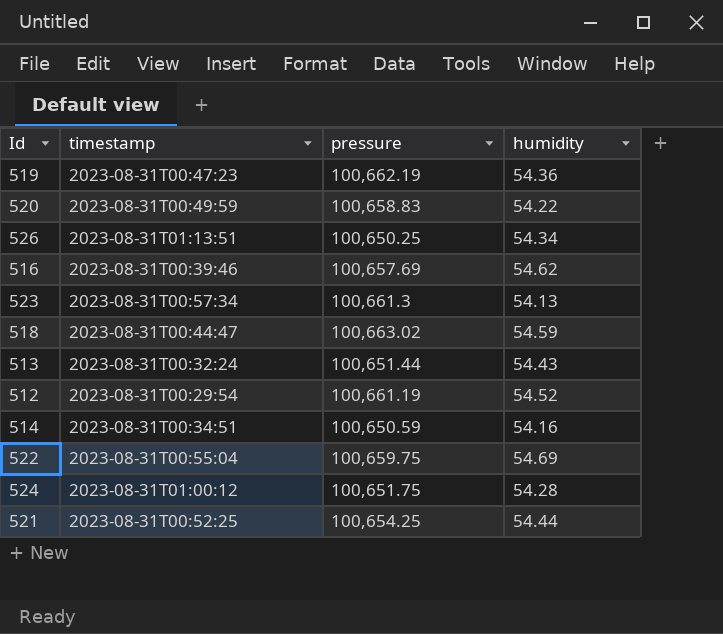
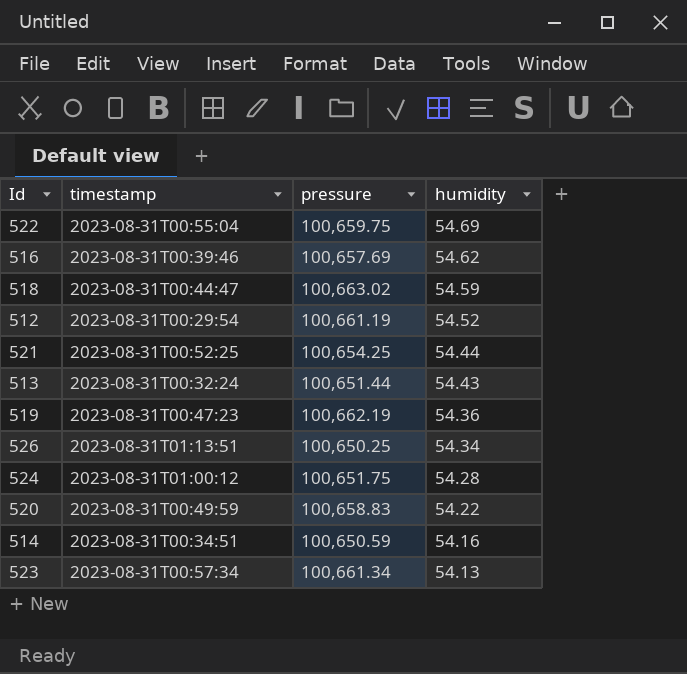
row order: none -> humidity descending
523 | pressure: 100,661.3 -> 100,661.34

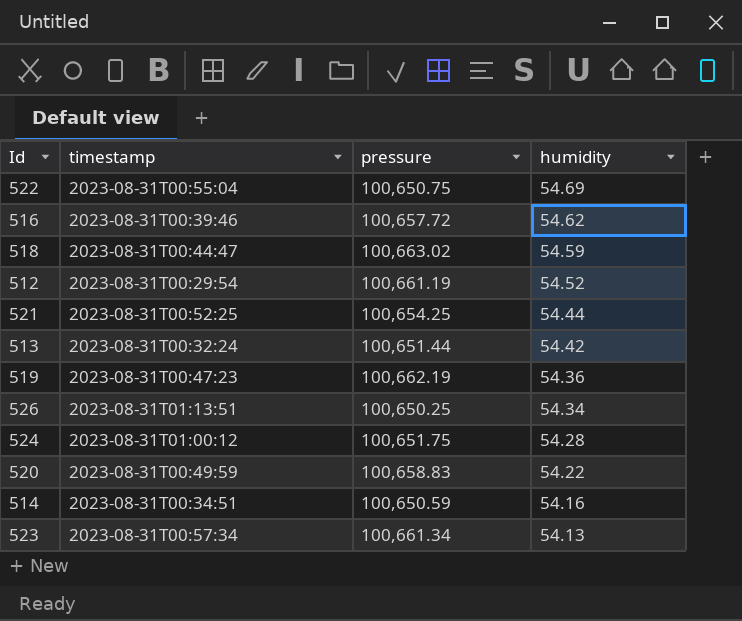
522 | pressure: 100,659.75 -> 100,650.75
516 | pressure: 100,657.69 -> 100,657.72
513 | humidity: 54.43 -> 54.42

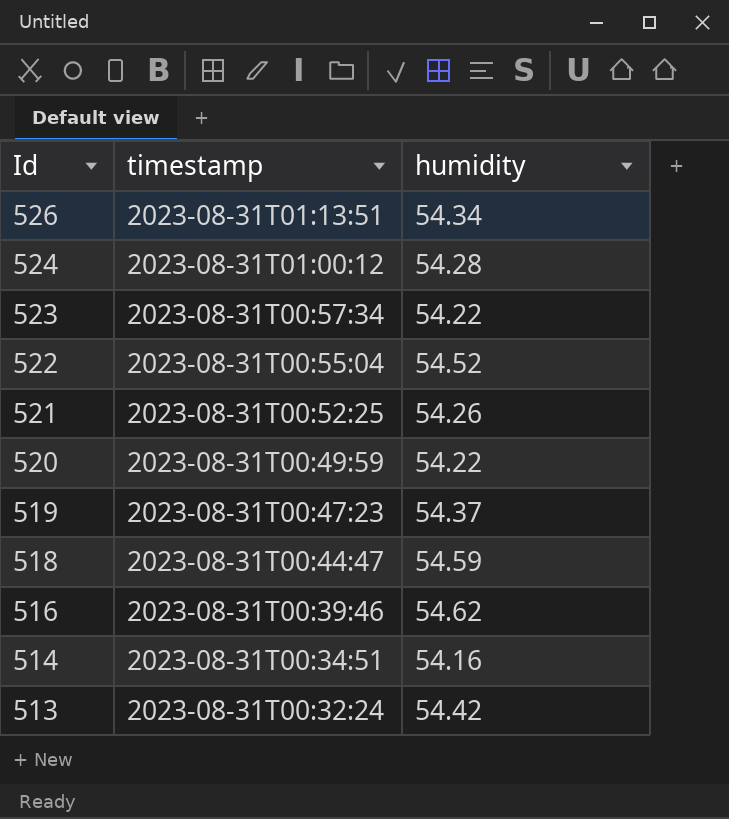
row order: humidity descending -> Id descending
column pressure | position: 3 -> none
row 512: 2023-08-31T00:29:54 | 100,661.19 | 54.52 -> none
523 | humidity: 54.13 -> 54.22
522 | humidity: 54.69 -> 54.52
521 | humidity: 54.44 -> 54.26
519 | humidity: 54.36 -> 54.37

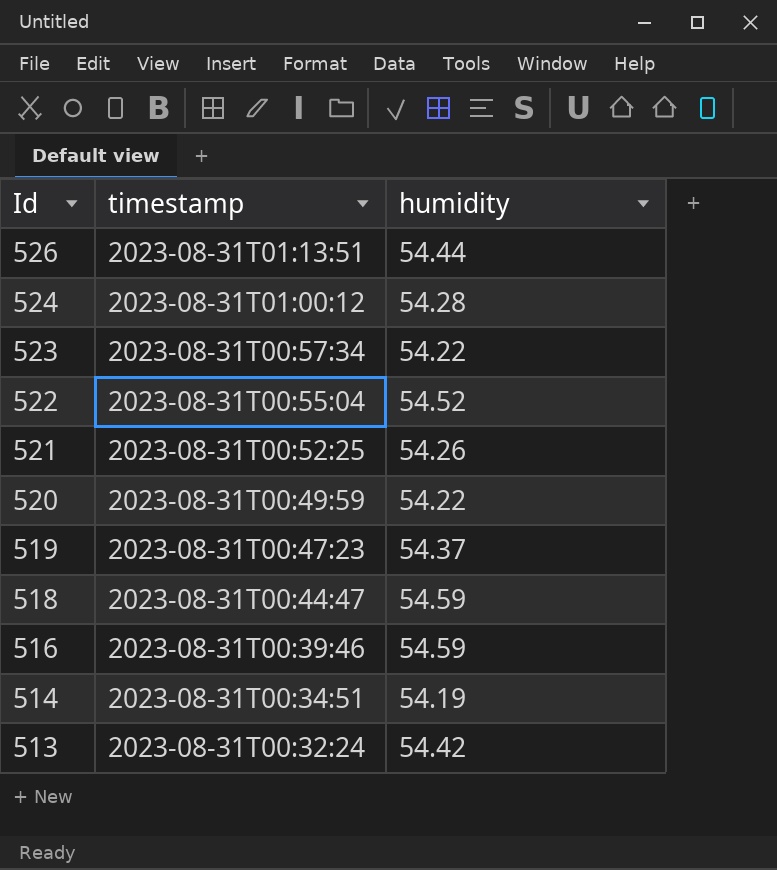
526 | humidity: 54.34 -> 54.44
516 | humidity: 54.62 -> 54.59
514 | humidity: 54.16 -> 54.19

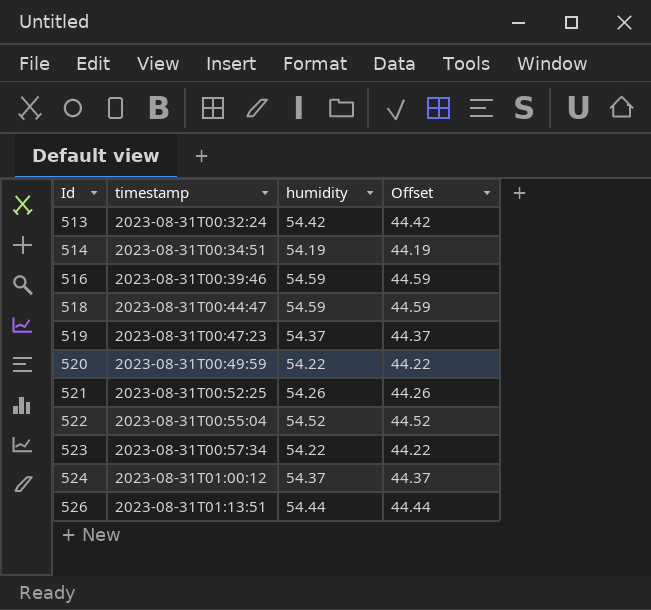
row order: Id descending -> Id ascending
column Offset | formula: none -> [humidity] - 10
524 | humidity: 54.28 -> 54.37

